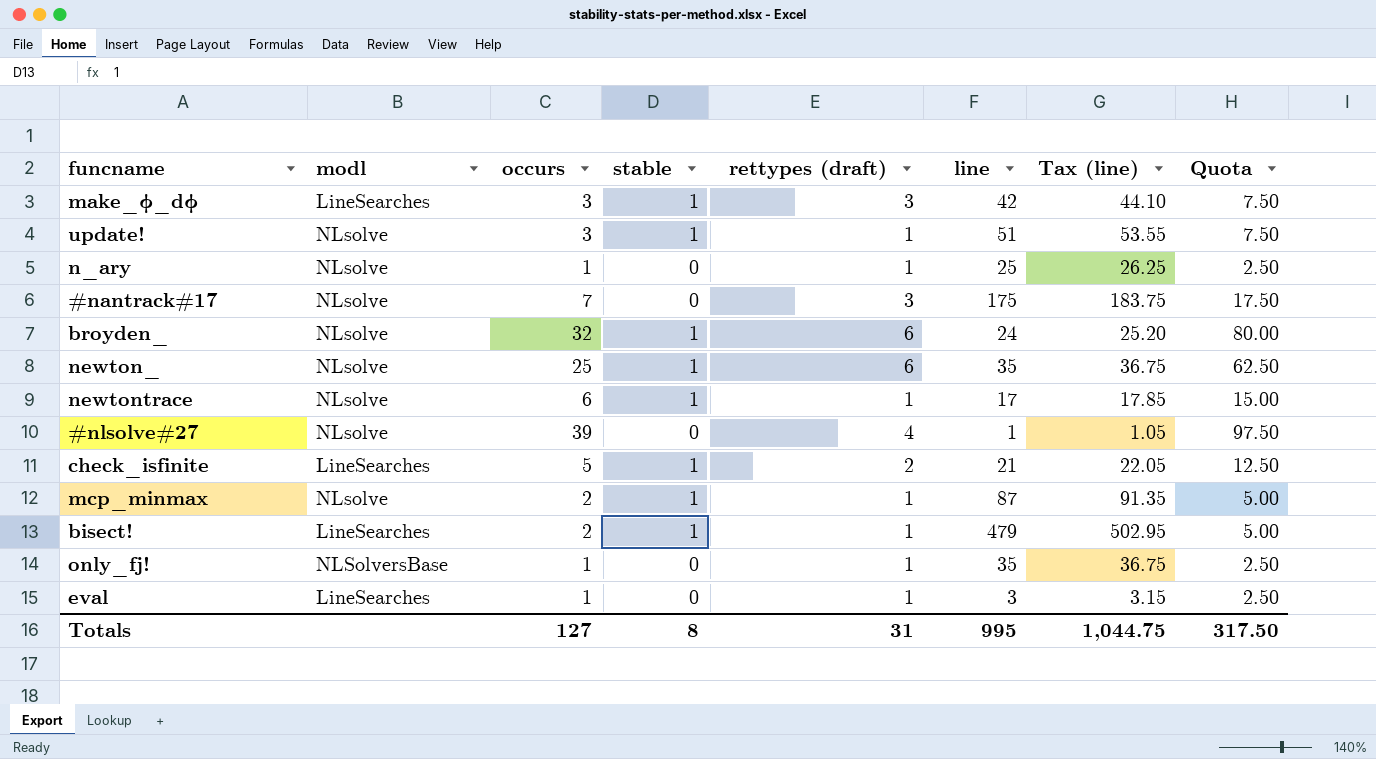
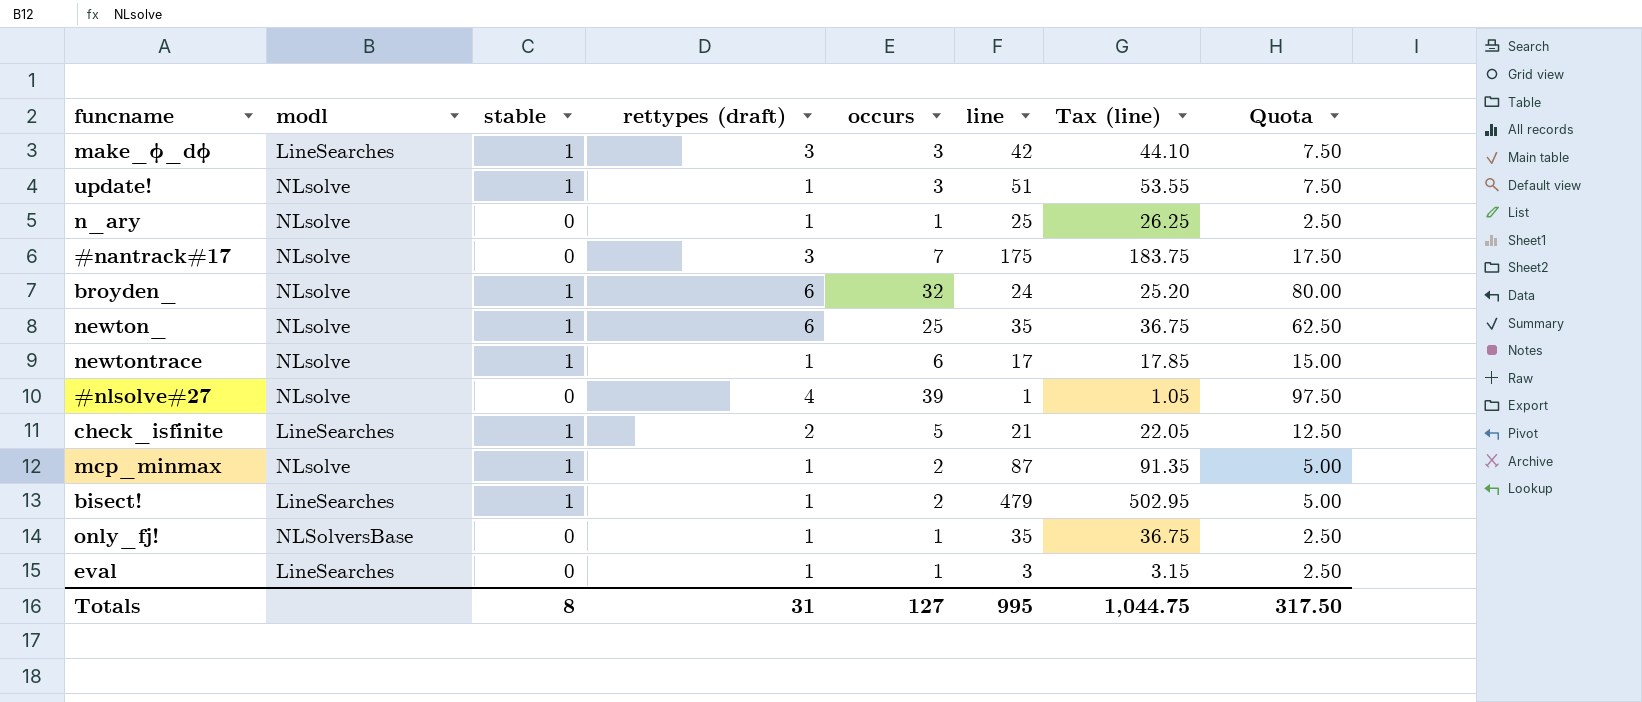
column occurs | position: 3 -> 5

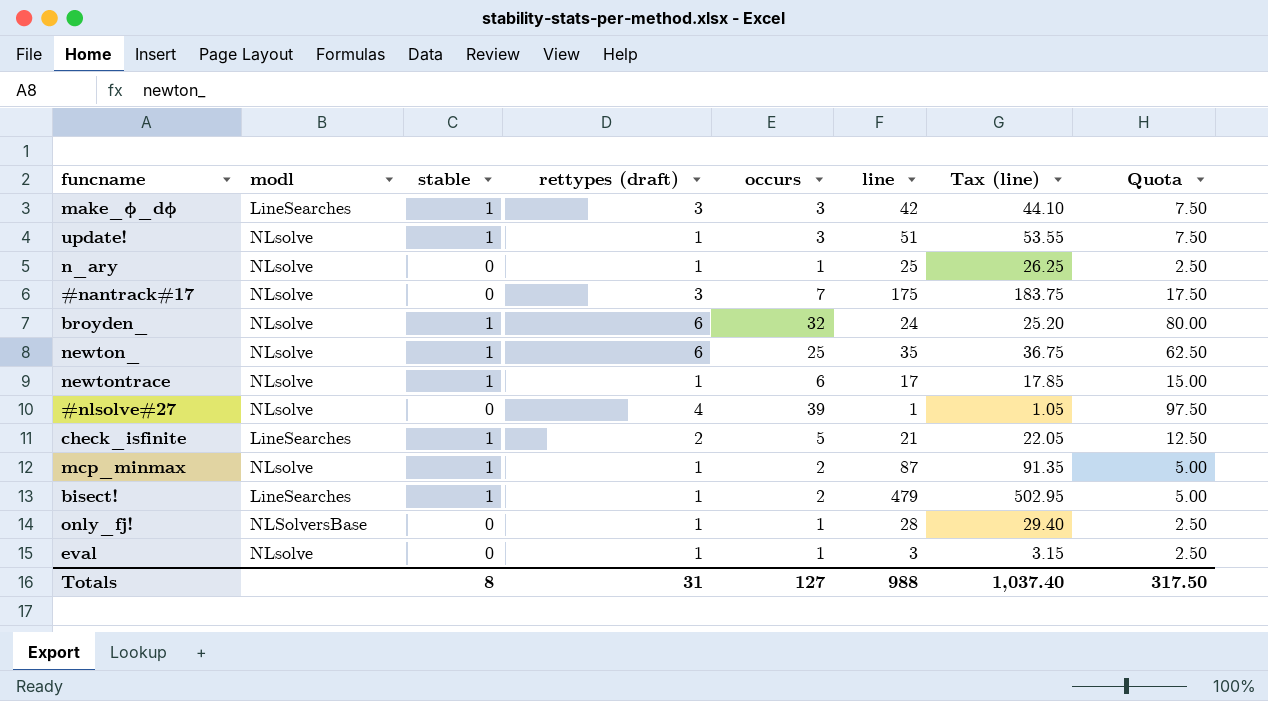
only_fj! | line: 35 -> 28
only_fj! | Tax (line): 36.75 -> 29.40
eval | modl: LineSearches -> NLsolve
Totals | line: 995 -> 988
Totals | Tax (line): 1,044.75 -> 1,037.40

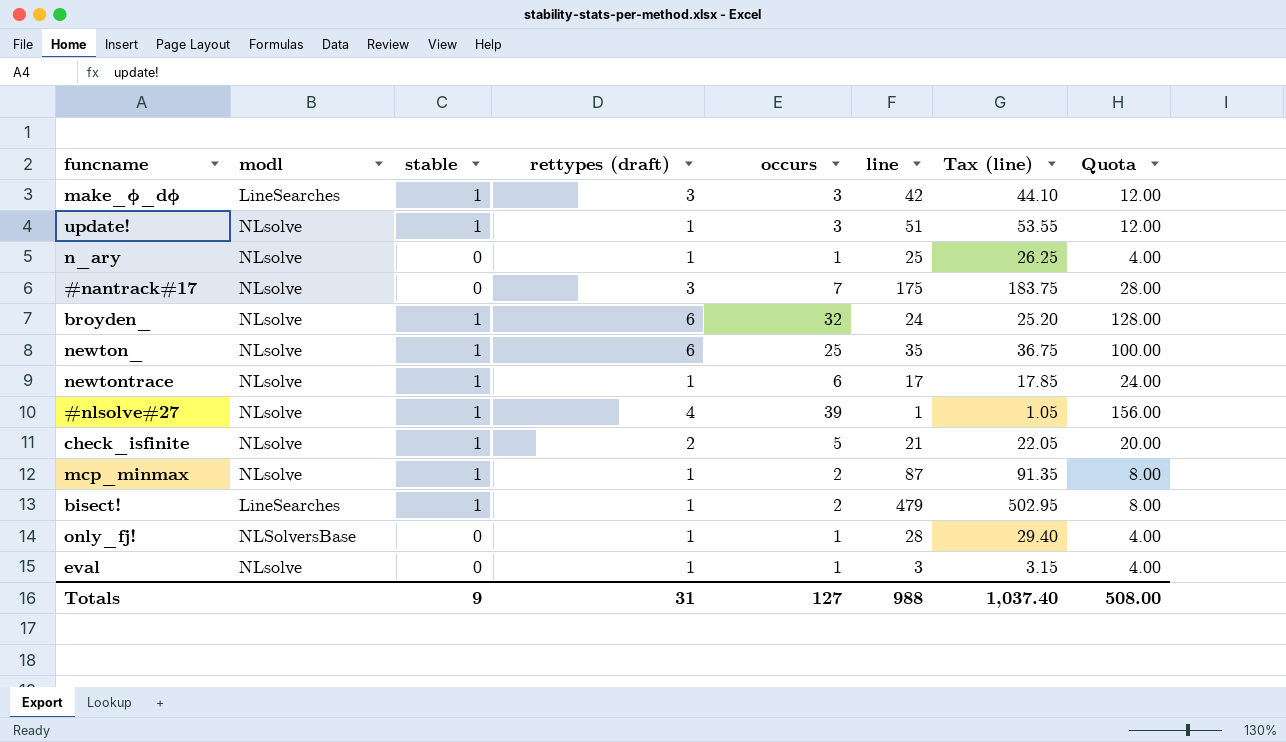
column Quota | formula: [occurs] * 2.5 -> [occurs] * 4
#nlsolve#27 | stable: 0 -> 1
check_isfinite | modl: LineSearches -> NLsolve
Totals | stable: 8 -> 9
Totals | Quota: 317.50 -> 508.00

